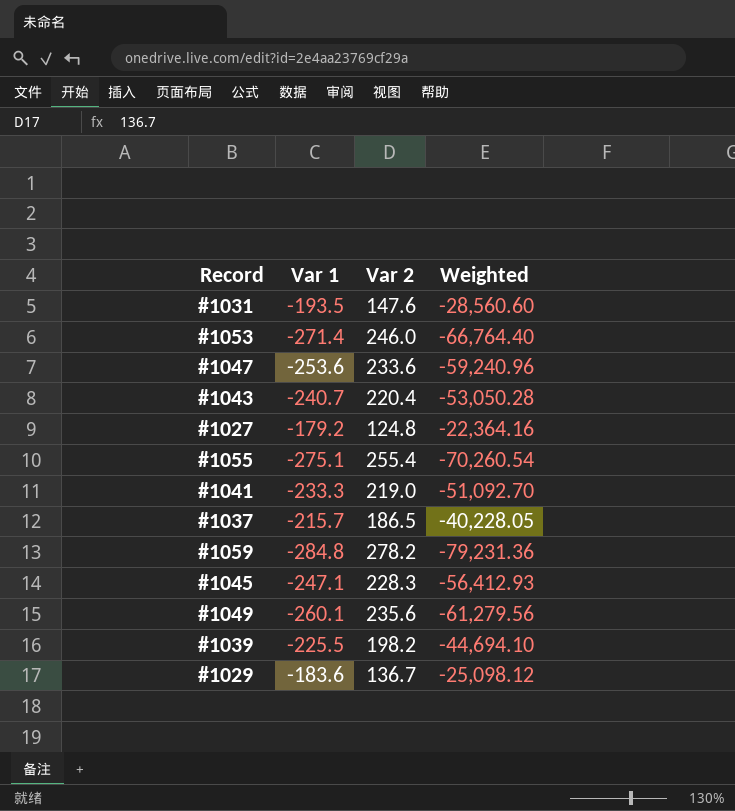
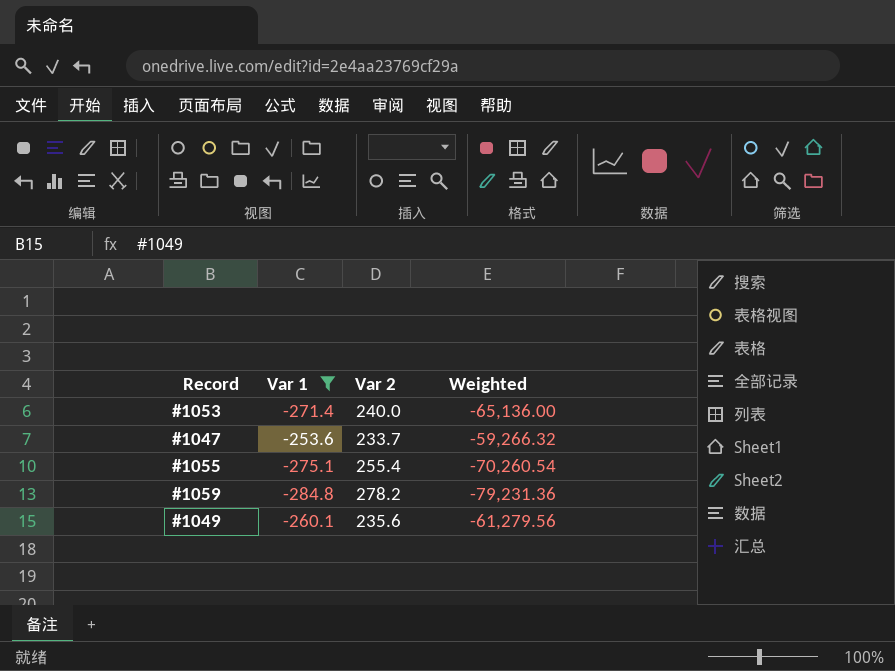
filter: none -> Var 1 <= -253.6
#1053 | Var 2: 246.0 -> 240.0
#1053 | Weighted: -66,764.40 -> -65,136.00
#1047 | Var 2: 233.6 -> 233.7
#1047 | Weighted: -59,240.96 -> -59,266.32

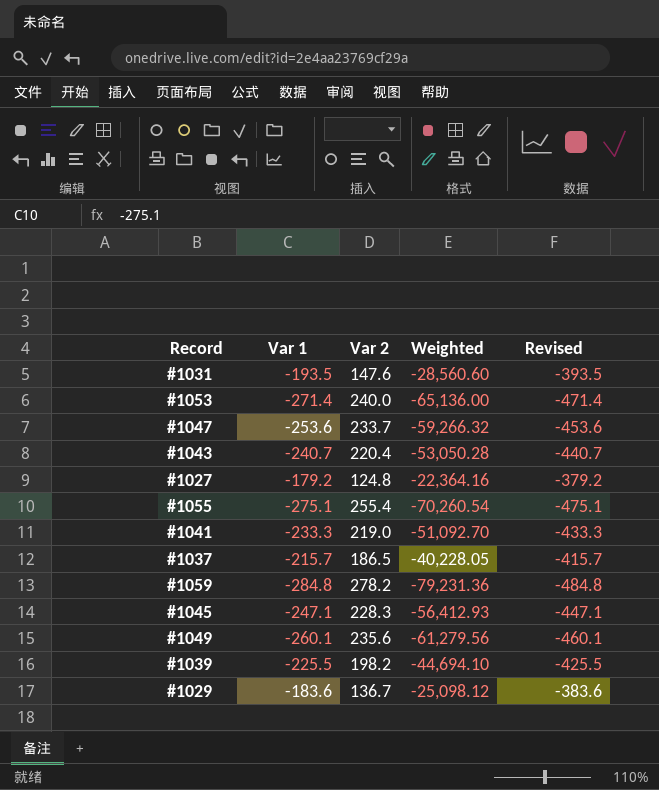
filter: Var 1 <= -253.6 -> none
column Revised | formula: none -> [Var 1] - 200

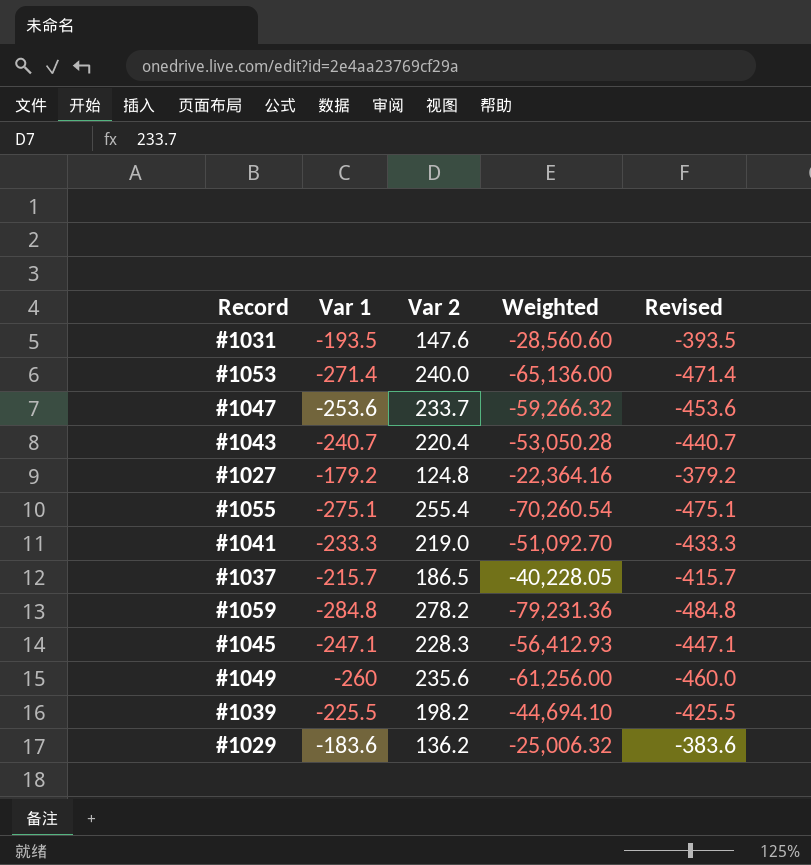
#1049 | Var 1: -260.1 -> -260
#1049 | Weighted: -61,279.56 -> -61,256.00
#1049 | Revised: -460.1 -> -460.0
#1029 | Var 2: 136.7 -> 136.2
#1029 | Weighted: -25,098.12 -> -25,006.32

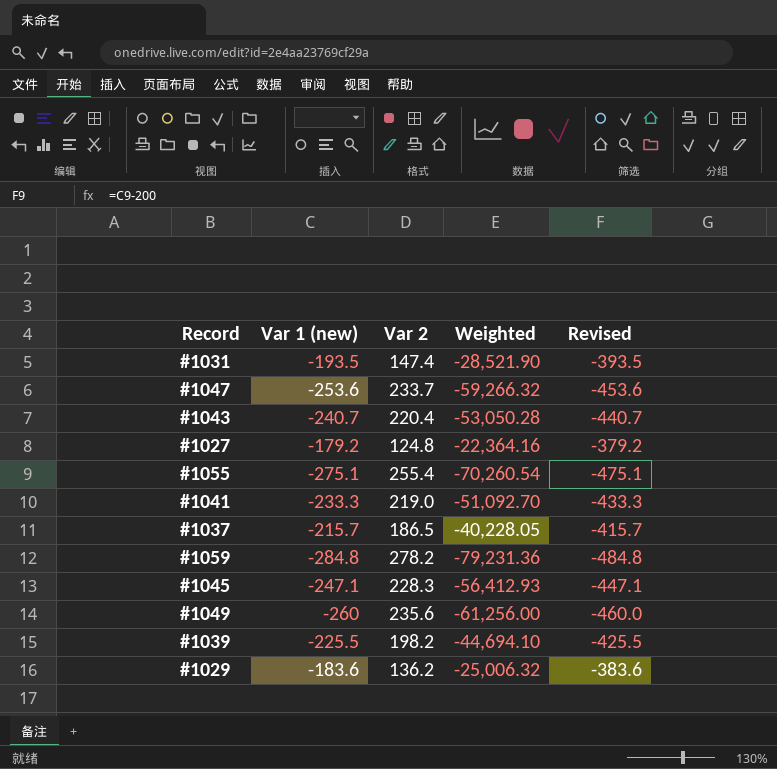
column name: Var 1 -> Var 1 (new)
row #1053: -271.4 | 240.0 | -65,136.00 | -471.4 -> none
#1031 | Var 2: 147.6 -> 147.4
#1031 | Weighted: -28,560.60 -> -28,521.90

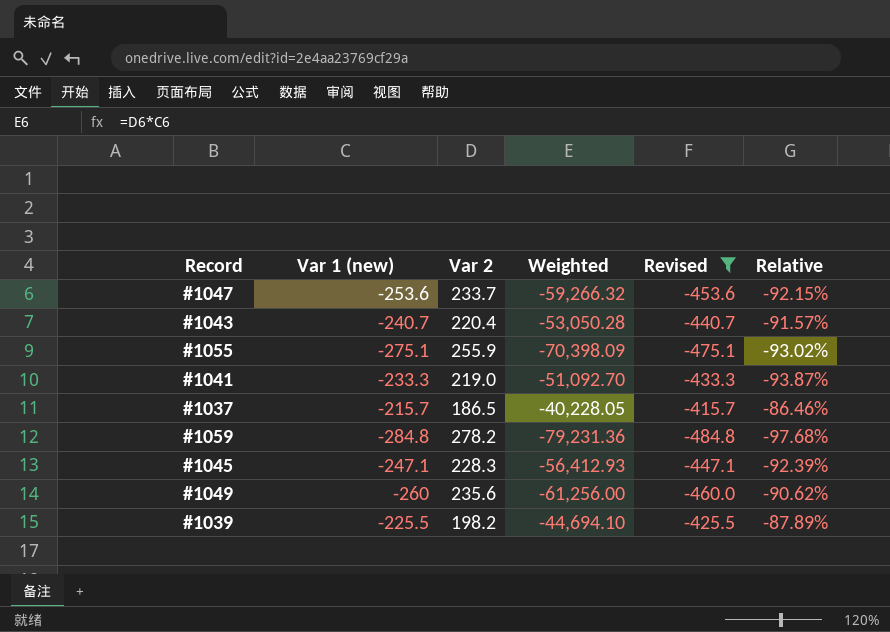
filter: none -> Revised <= -415.7
column Relative | formula: none -> [Var 2] / [Var 1 (new)]
#1055 | Var 2: 255.4 -> 255.9
#1055 | Weighted: -70,260.54 -> -70,398.09

